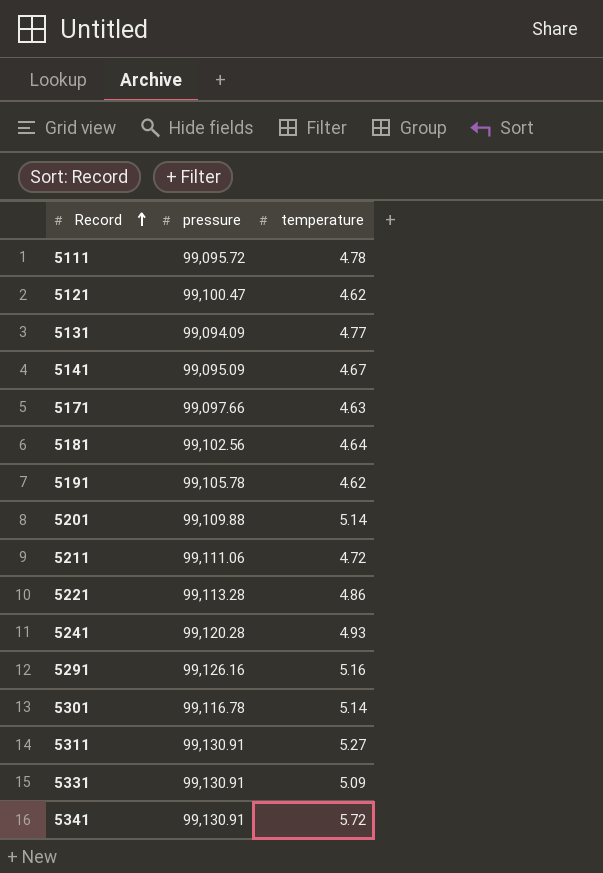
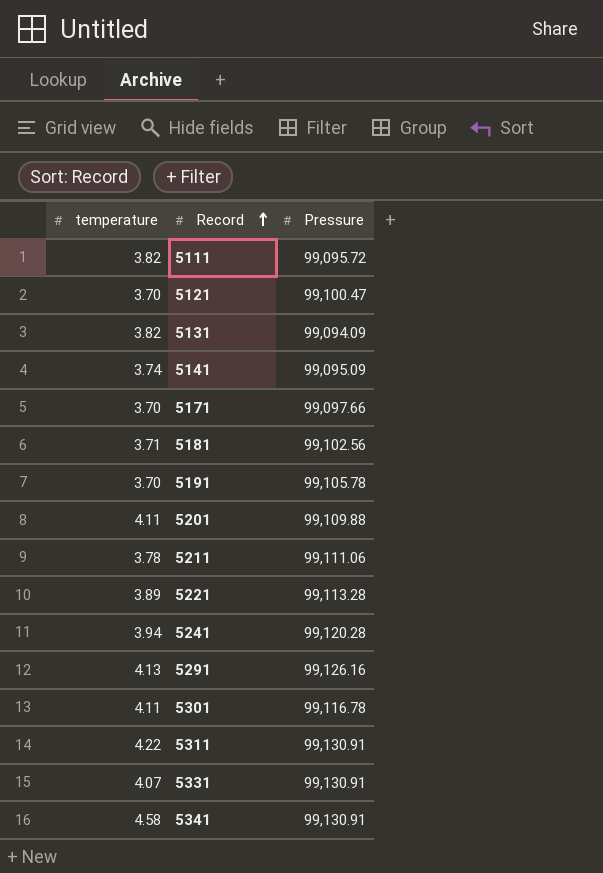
column temperature | position: 3 -> 1
column name: pressure -> Pressure
5111 | temperature: 4.78 -> 3.82
5121 | temperature: 4.62 -> 3.70
5131 | temperature: 4.77 -> 3.82
5141 | temperature: 4.67 -> 3.74
5171 | temperature: 4.63 -> 3.70
5181 | temperature: 4.64 -> 3.71
5191 | temperature: 4.62 -> 3.70
5201 | temperature: 5.14 -> 4.11
5211 | temperature: 4.72 -> 3.78
5221 | temperature: 4.86 -> 3.89
5241 | temperature: 4.93 -> 3.94
5291 | temperature: 5.16 -> 4.13
5301 | temperature: 5.14 -> 4.11
5311 | temperature: 5.27 -> 4.22
5331 | temperature: 5.09 -> 4.07
5341 | temperature: 5.72 -> 4.58

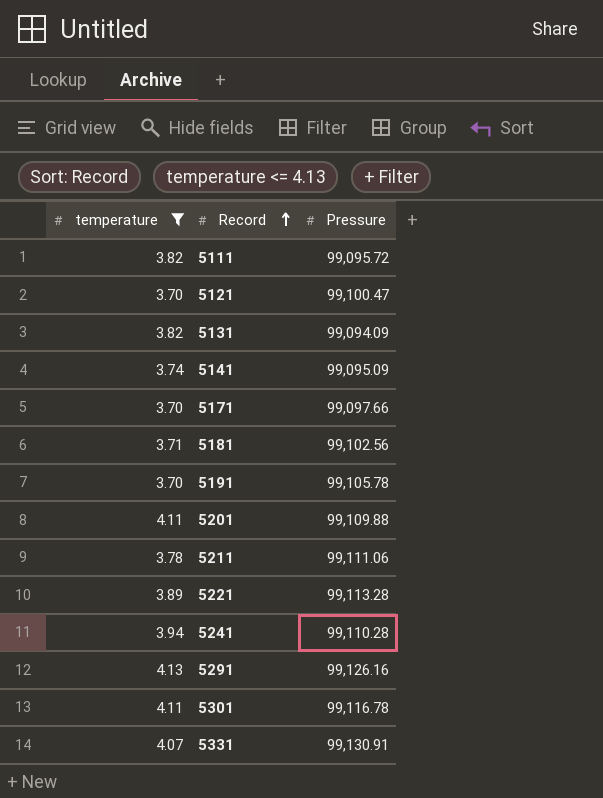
filter: none -> temperature <= 4.13
5241 | Pressure: 99,120.28 -> 99,110.28

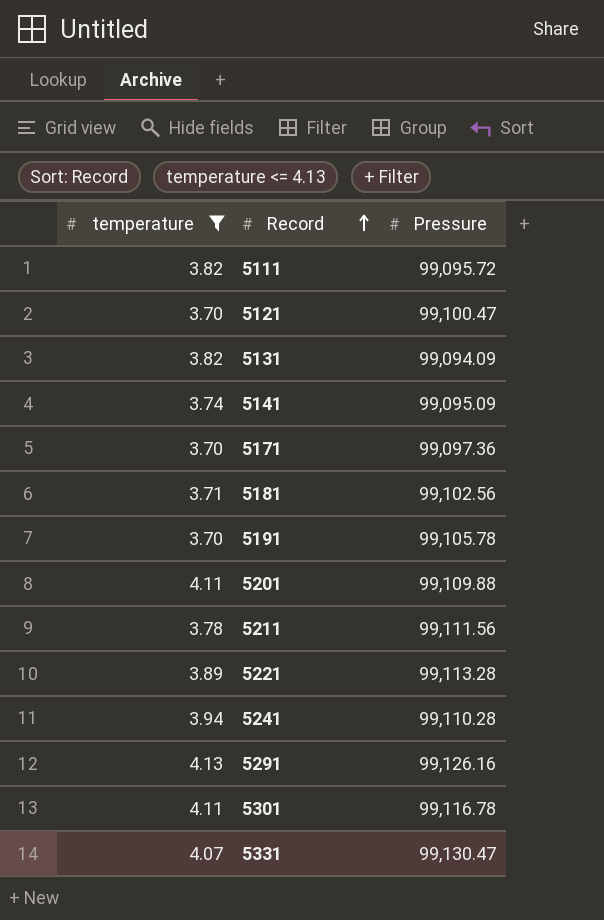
5171 | Pressure: 99,097.66 -> 99,097.36
5211 | Pressure: 99,111.06 -> 99,111.56
5331 | Pressure: 99,130.91 -> 99,130.47

